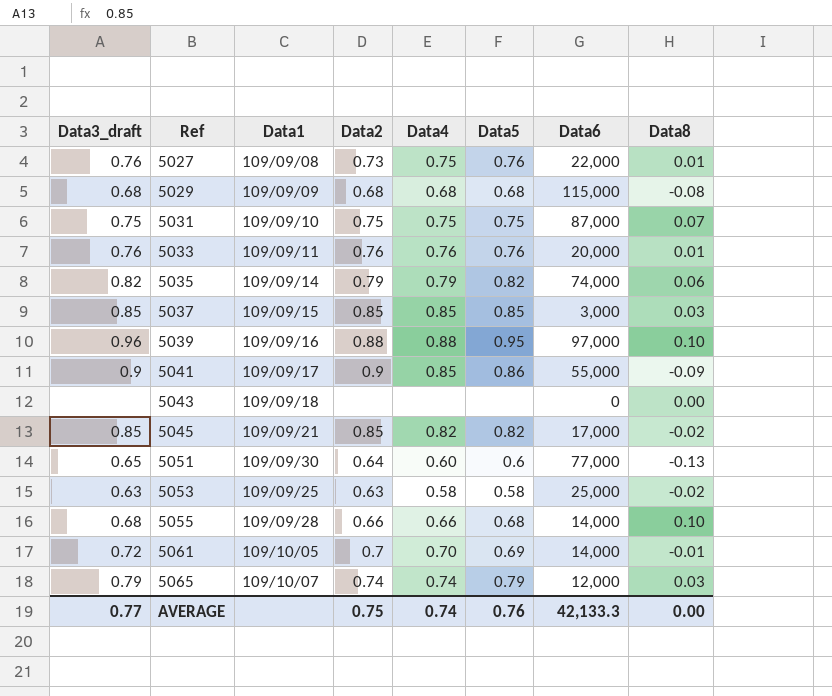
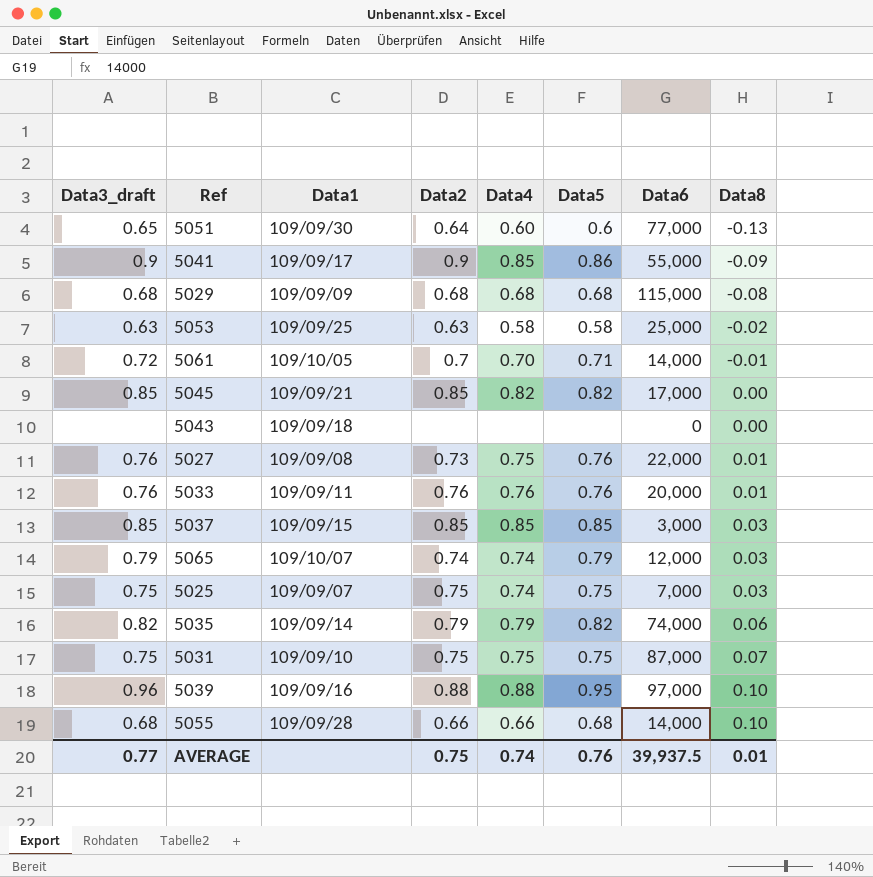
row order: Ref ascending -> Data8 ascending
5061 | Data5: 0.69 -> 0.71
5045 | Data8: -0.02 -> 0.00
row 5025: none -> 0.75 | 109/09/07 | 0.75 | 0.74 | 0.75 | 7,000 | 0.03
AVERAGE | Data6: 42,133.3 -> 39,937.5
AVERAGE | Data8: 0.00 -> 0.01

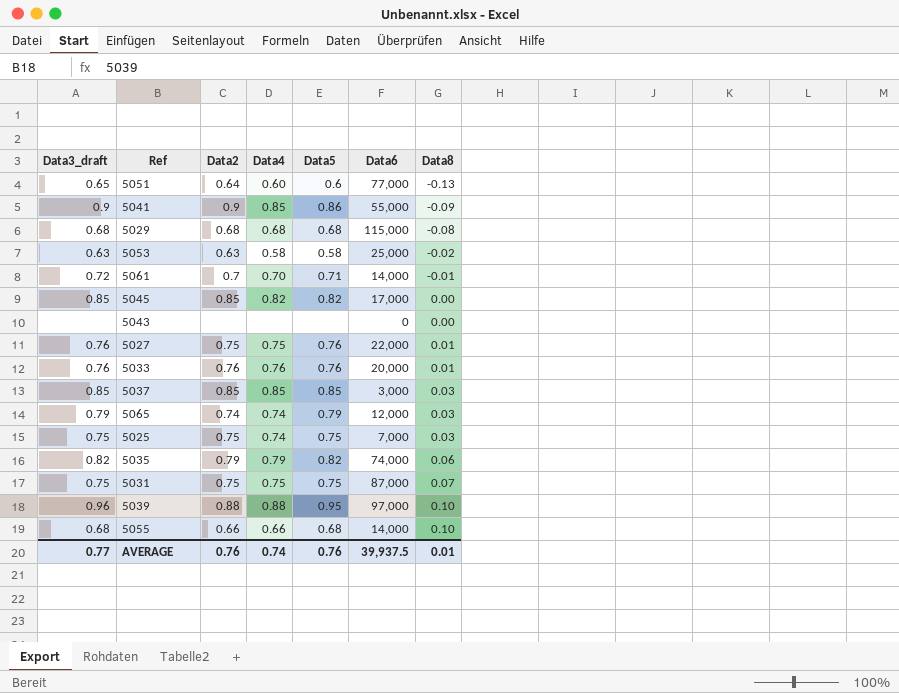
column Data1 | position: 3 -> none
5027 | Data2: 0.73 -> 0.75
AVERAGE | Data2: 0.75 -> 0.76

